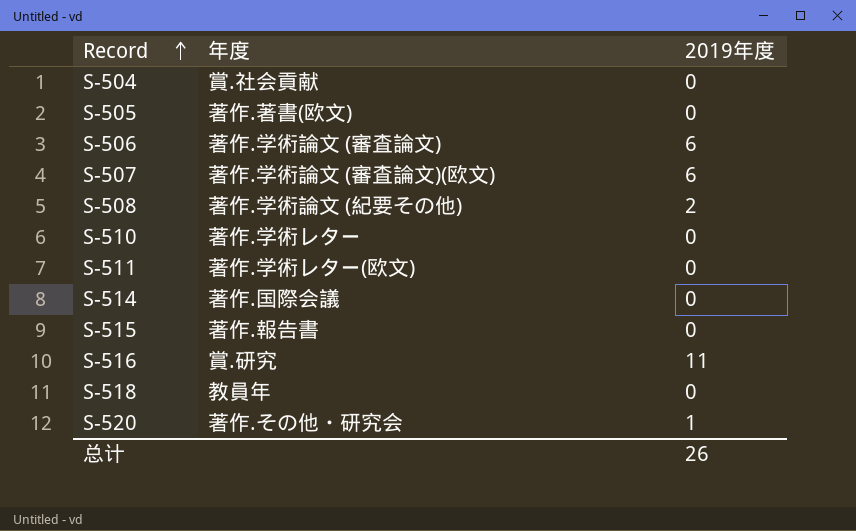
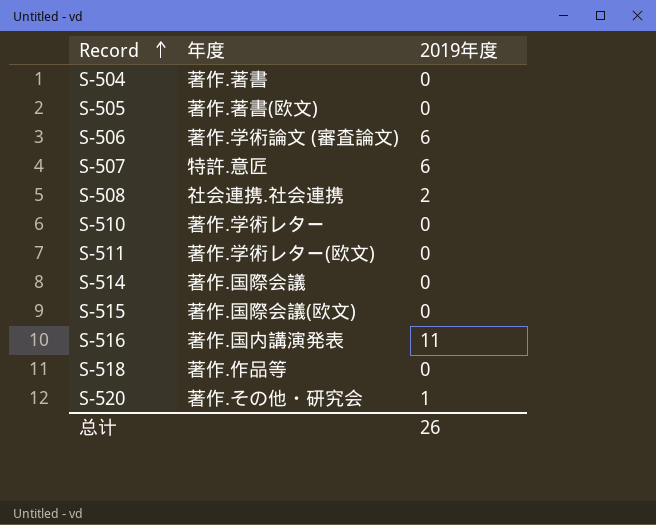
S-504 | 年度: 賞.社会貢献 -> 著作.著書
S-507 | 年度: 著作.学術論文 (審査論文)(欧文) -> 特許.意匠
S-508 | 年度: 著作.学術論文 (紀要その他) -> 社会連携.社会連携
S-515 | 年度: 著作.報告書 -> 著作.国際会議(欧文)
S-516 | 年度: 賞.研究 -> 著作.国内講演発表
S-518 | 年度: 教員年 -> 著作.作品等

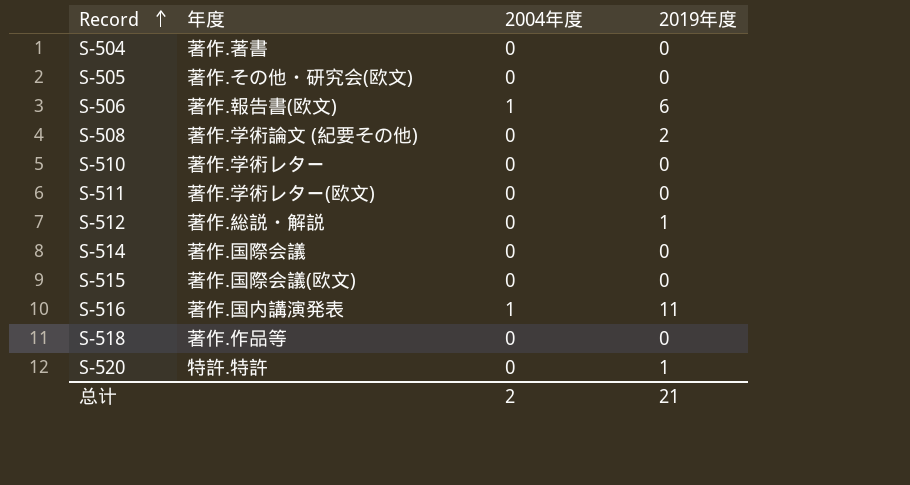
column 2004年度 | position: none -> 3
row S-507: 特許.意匠 | 6 -> none
S-505 | 年度: 著作.著書(欧文) -> 著作.その他・研究会(欧文)
S-506 | 年度: 著作.学術論文 (審査論文) -> 著作.報告書(欧文)
S-508 | 年度: 社会連携.社会連携 -> 著作.学術論文 (紀要その他)
row S-512: none -> 著作.総説・解説 | 0 | 1
S-520 | 年度: 著作.その他・研究会 -> 特許.特許
总计 | 2019年度: 26 -> 21

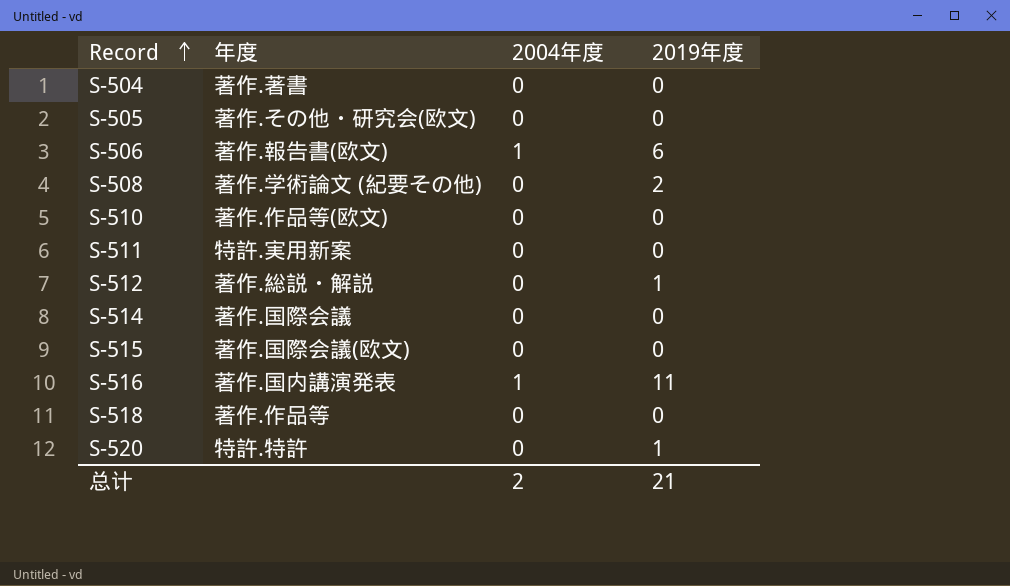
S-510 | 年度: 著作.学術レター -> 著作.作品等(欧文)
S-511 | 年度: 著作.学術レター(欧文) -> 特許.実用新案

